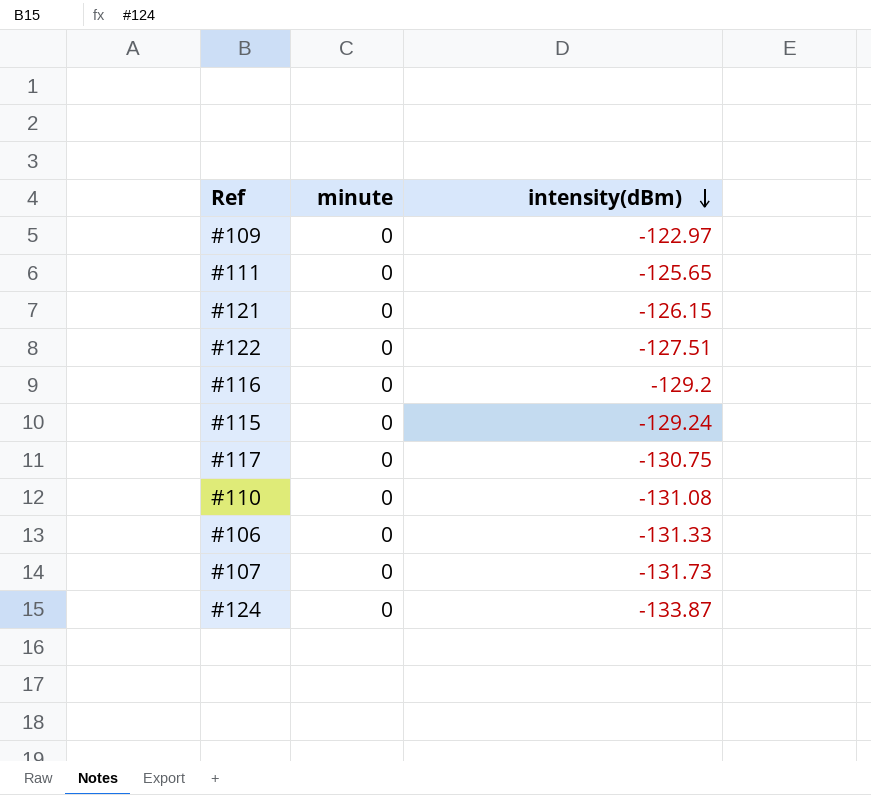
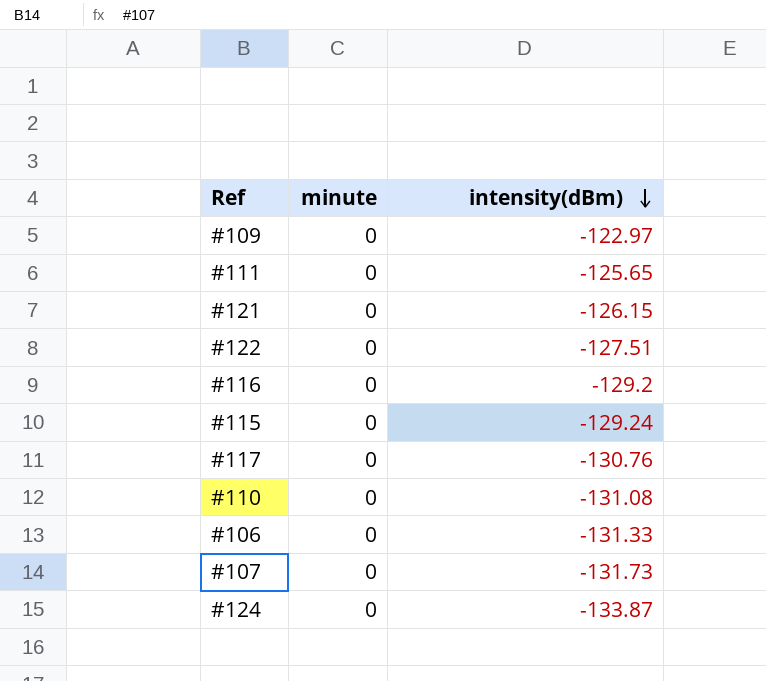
#117 | intensity(dBm): -130.75 -> -130.76

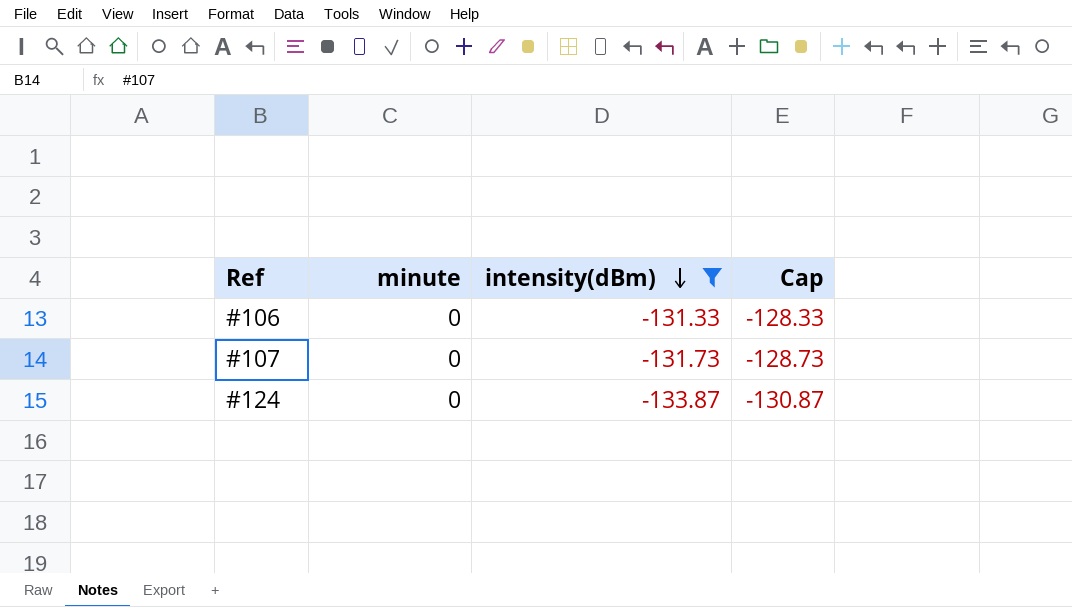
filter: none -> intensity(dBm) <= -131.33
column Cap | formula: none -> [intensity(dBm)] + 3

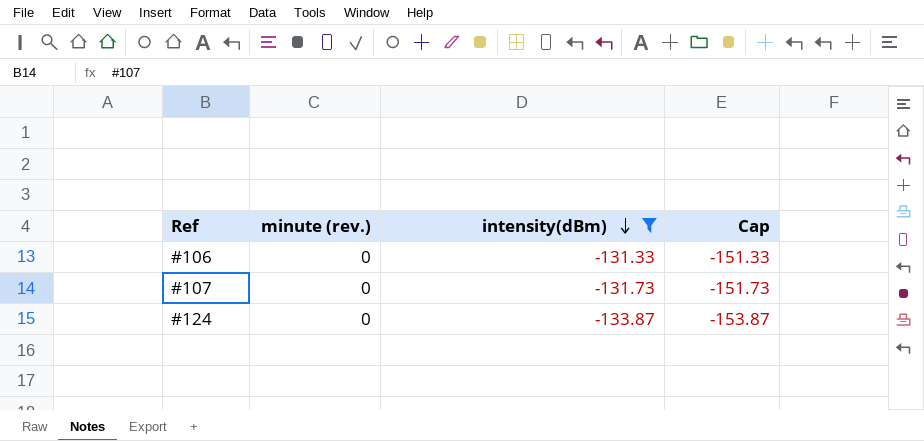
column name: minute -> minute (rev.)
column Cap | formula: [intensity(dBm)] + 3 -> [intensity(dBm)] - 20

